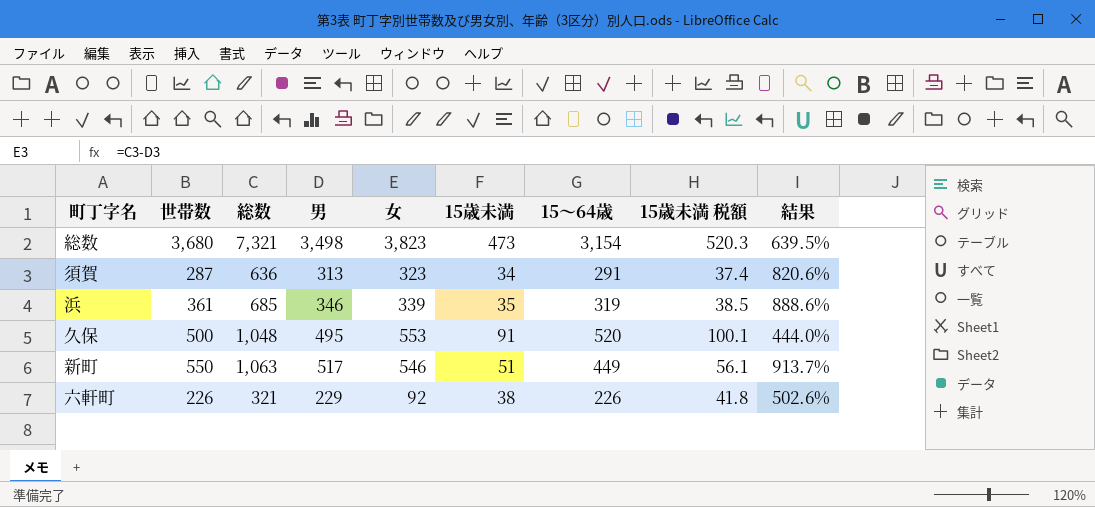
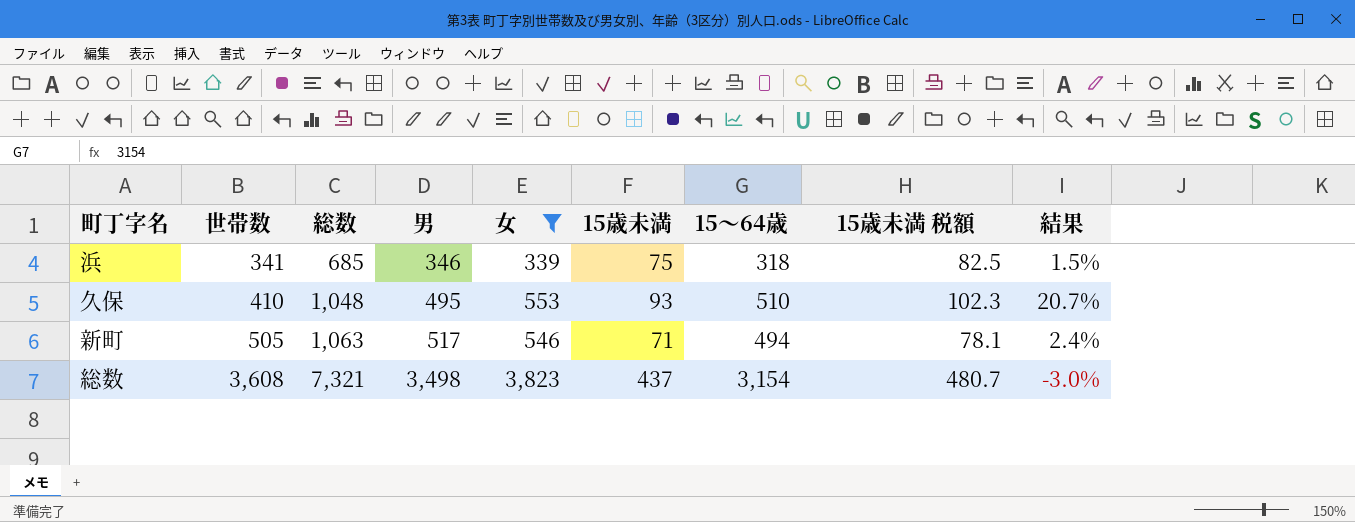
filter: none -> 女 >= 339
row order: none -> 世帯数 ascending
column 結果 | formula: ([男] - [15歳未満]) / [15歳未満] -> ([男] - [世帯数]) / [世帯数]
浜 | 世帯数: 361 -> 341
浜 | 15歳未満: 35 -> 75
浜 | 15～64歳: 319 -> 318
浜 | 15歳未満 税額: 38.5 -> 82.5
久保 | 世帯数: 500 -> 410
久保 | 15歳未満: 91 -> 93
久保 | 15～64歳: 520 -> 510
久保 | 15歳未満 税額: 100.1 -> 102.3
新町 | 世帯数: 550 -> 505
新町 | 15歳未満: 51 -> 71
新町 | 15～64歳: 449 -> 494
新町 | 15歳未満 税額: 56.1 -> 78.1
総数 | 世帯数: 3,680 -> 3,608
総数 | 15歳未満: 473 -> 437
総数 | 15歳未満 税額: 520.3 -> 480.7

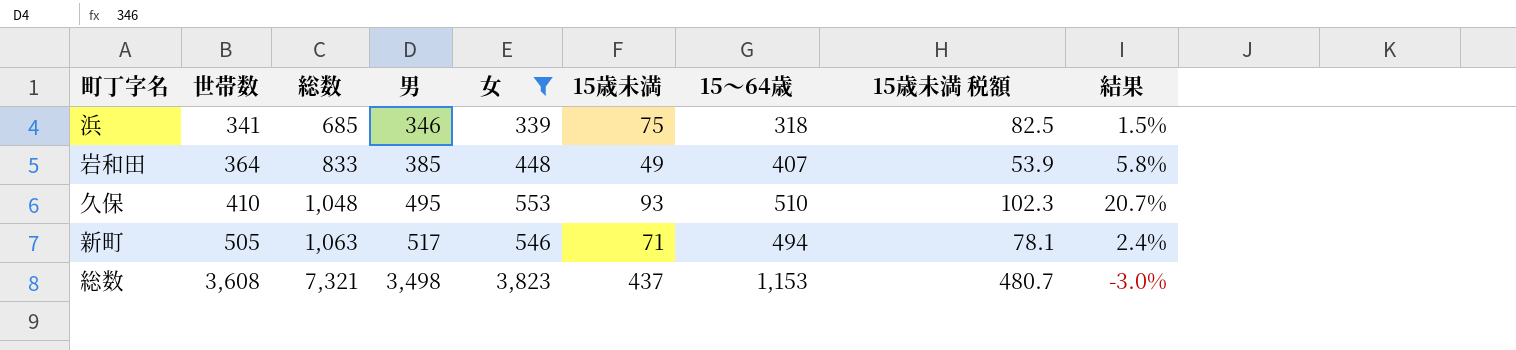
row 岩和田: none -> 364 | 833 | 385 | 448 | 49 | 407 | 53.9 | 5.8%
総数 | 15～64歳: 3,154 -> 1,153

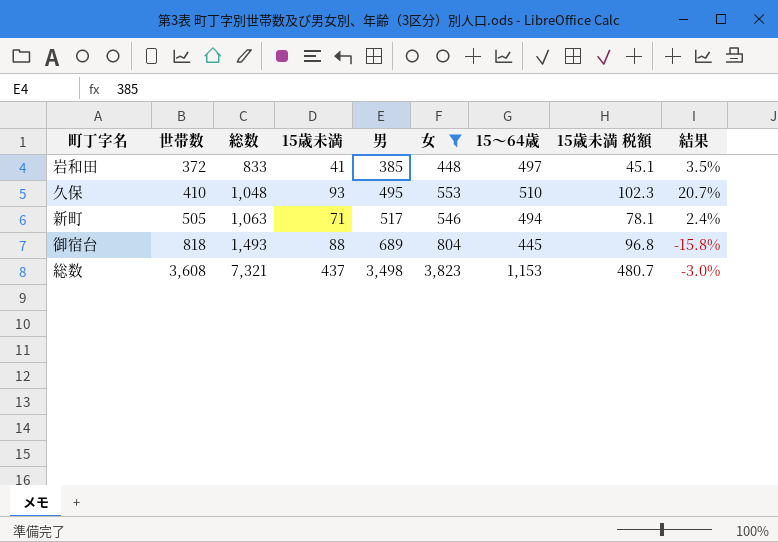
column 15歳未満 | position: 6 -> 4
row 浜: 341 | 685 | 346 | 339 | 75 | 318 | 82.5 | 1.5% -> none
岩和田 | 世帯数: 364 -> 372
岩和田 | 15歳未満: 49 -> 41
岩和田 | 15～64歳: 407 -> 497
岩和田 | 15歳未満 税額: 53.9 -> 45.1
岩和田 | 結果: 5.8% -> 3.5%
row 御宿台: none -> 818 | 1,493 | 88 | 689 | 804 | 445 | 96.8 | -15.8%

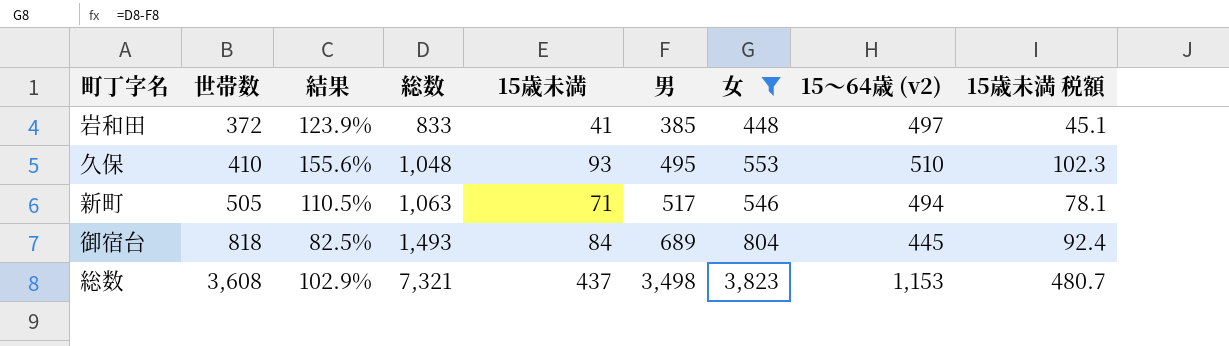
column 結果 | formula: ([男] - [世帯数]) / [世帯数] -> ([総数] - [世帯数]) / [世帯数]
column 結果 | position: 9 -> 3
column name: 15～64歳 -> 15～64歳 (v2)
御宿台 | 15歳未満: 88 -> 84
御宿台 | 15歳未満 税額: 96.8 -> 92.4

